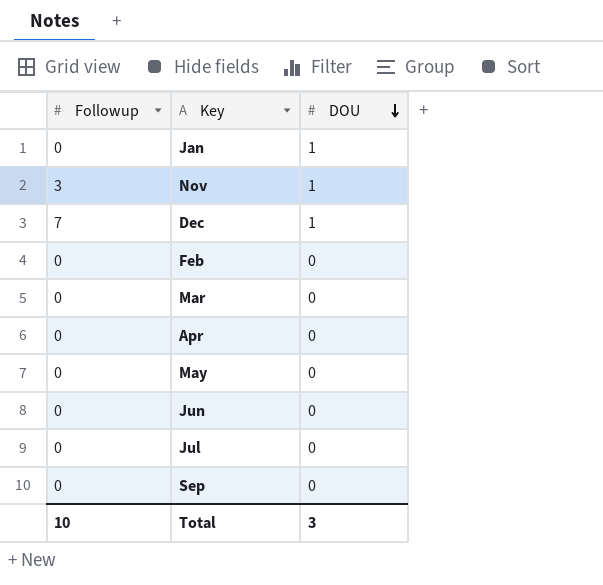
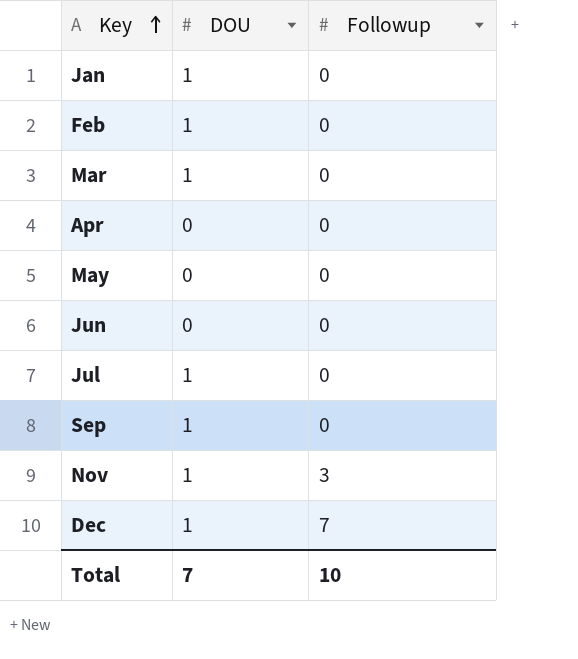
row order: DOU descending -> Key ascending
column Followup | position: 1 -> 3
Feb | DOU: 0 -> 1
Mar | DOU: 0 -> 1
Jul | DOU: 0 -> 1
Sep | DOU: 0 -> 1
Total | DOU: 3 -> 7

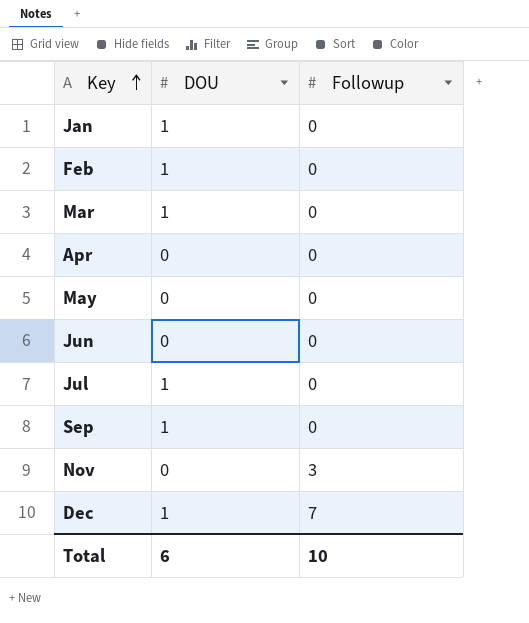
Nov | DOU: 1 -> 0
Total | DOU: 7 -> 6

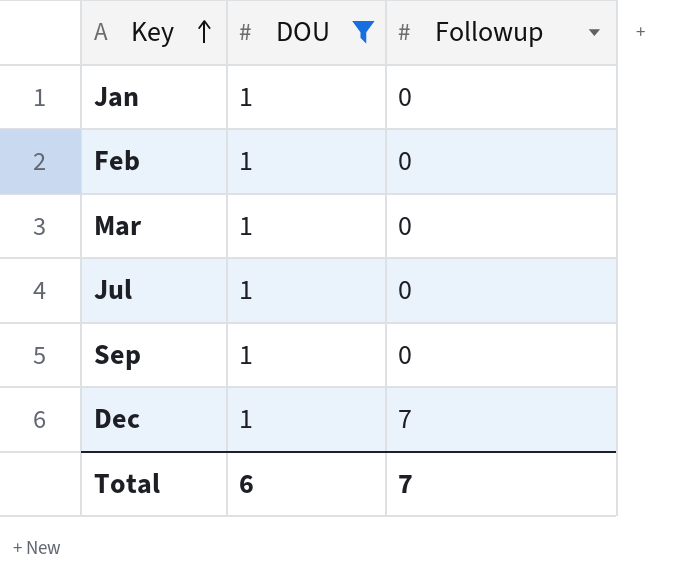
filter: none -> DOU = 1
Total | Followup: 10 -> 7

